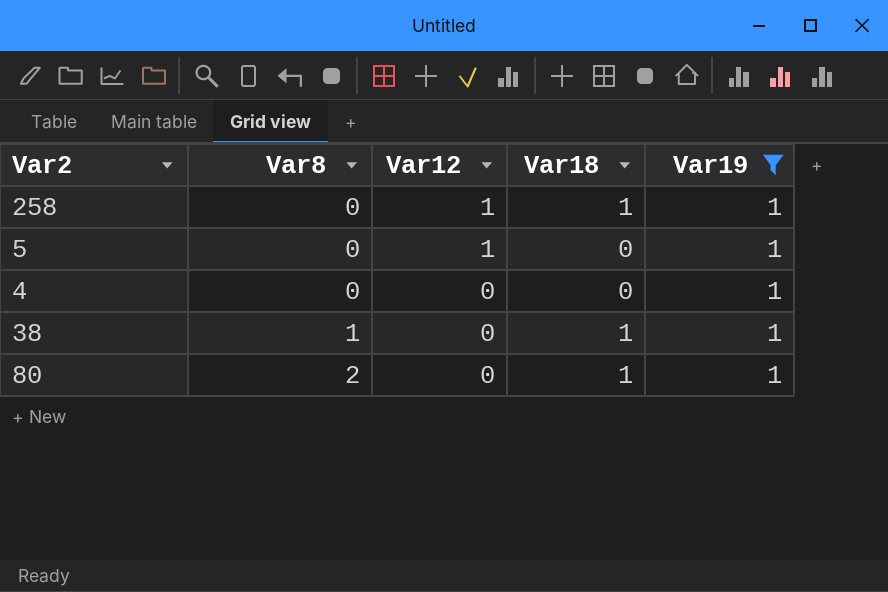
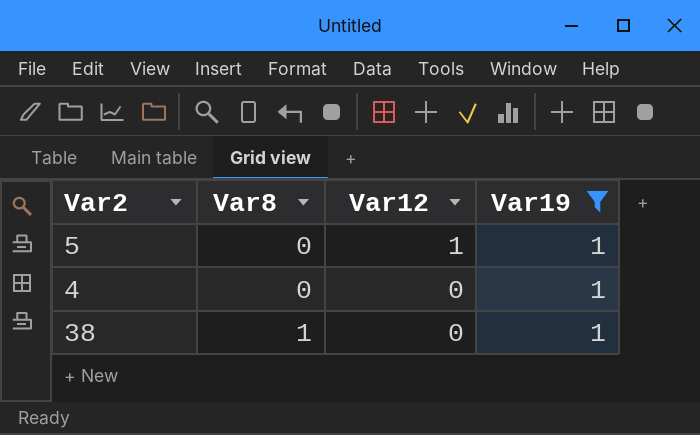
column Var18 | position: 4 -> none
row 258: 0 | 1 | 1 | 1 -> none
row 80: 2 | 0 | 1 | 1 -> none

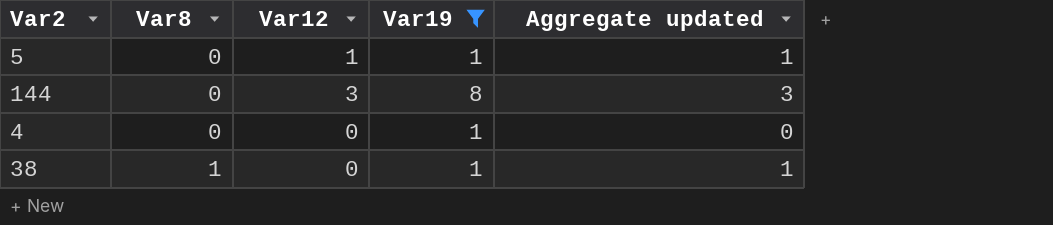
column Aggregate updated | formula: none -> [Var8] + [Var12]
row 144: none -> 0 | 3 | 8 | 3

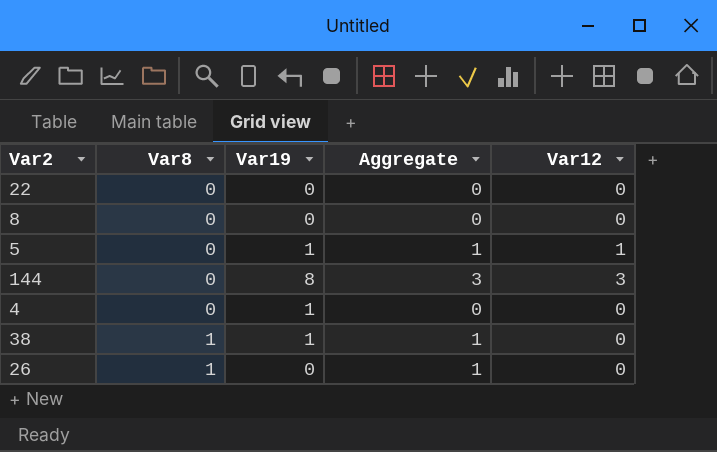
filter: Var19 != 0 -> none
column name: Aggregate updated -> Aggregate
column Var12 | position: 3 -> 5

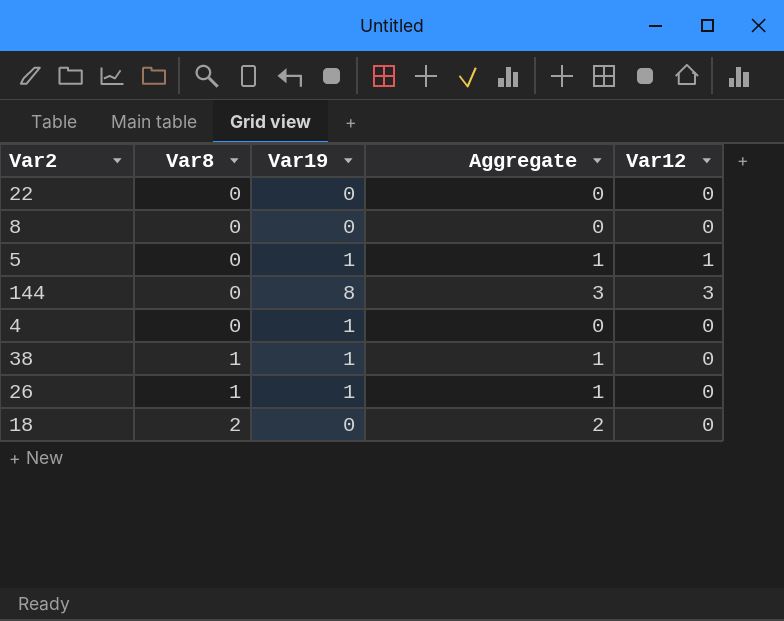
26 | Var19: 0 -> 1
row 18: none -> 2 | 0 | 2 | 0

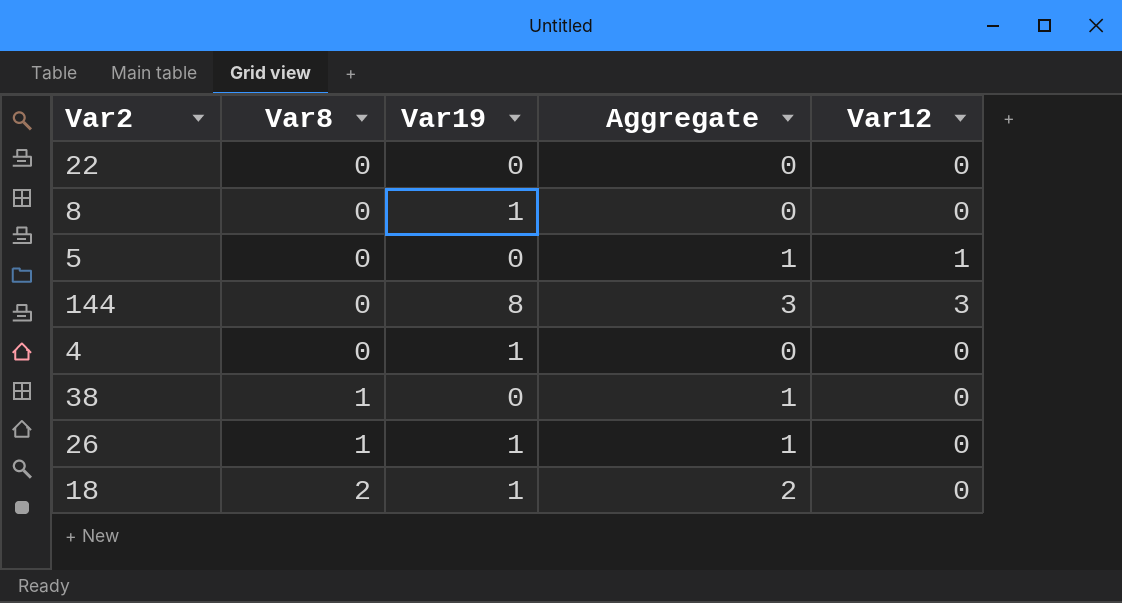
8 | Var19: 0 -> 1
5 | Var19: 1 -> 0
38 | Var19: 1 -> 0
18 | Var19: 0 -> 1

